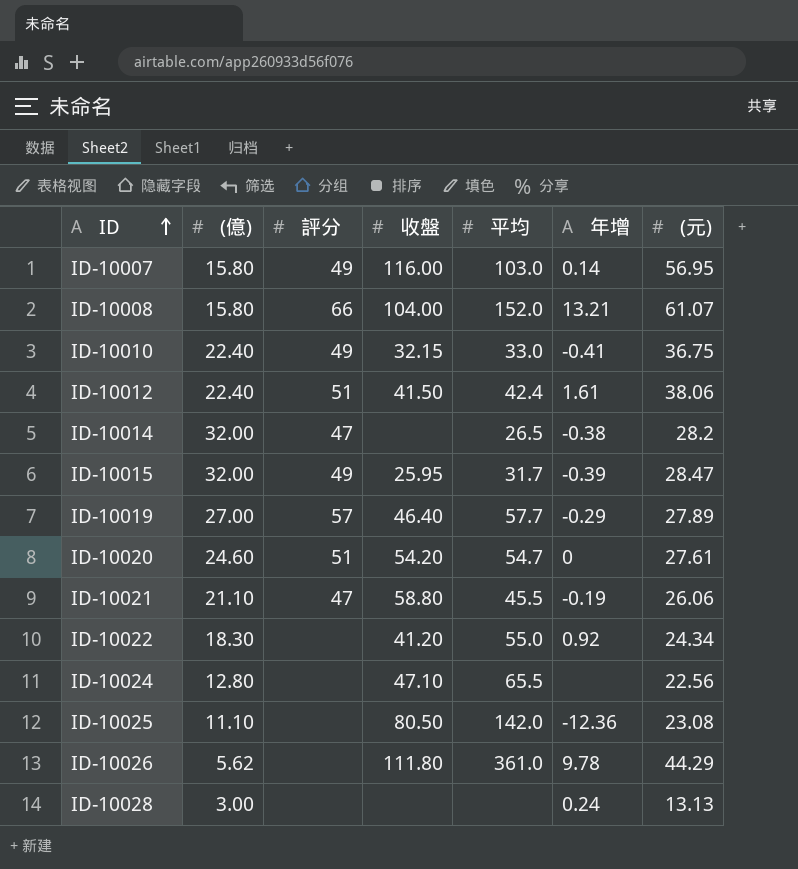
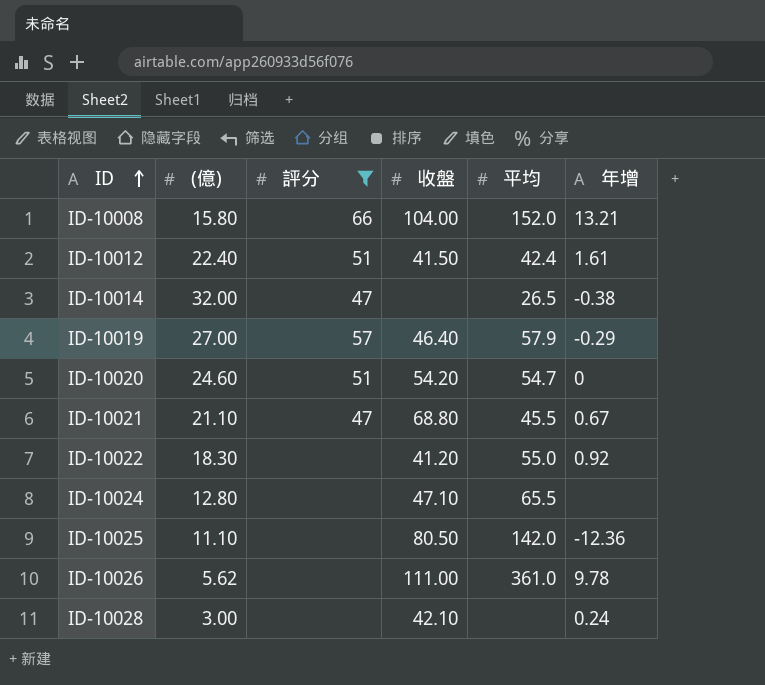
filter: none -> 評分 != 49
column (元) | position: 7 -> none
ID-10019 | 平均: 57.7 -> 57.9
ID-10021 | 收盤: 58.80 -> 68.80
ID-10021 | 年增: -0.19 -> 0.67
ID-10026 | 收盤: 111.80 -> 111.00
ID-10028 | 收盤: none -> 42.10

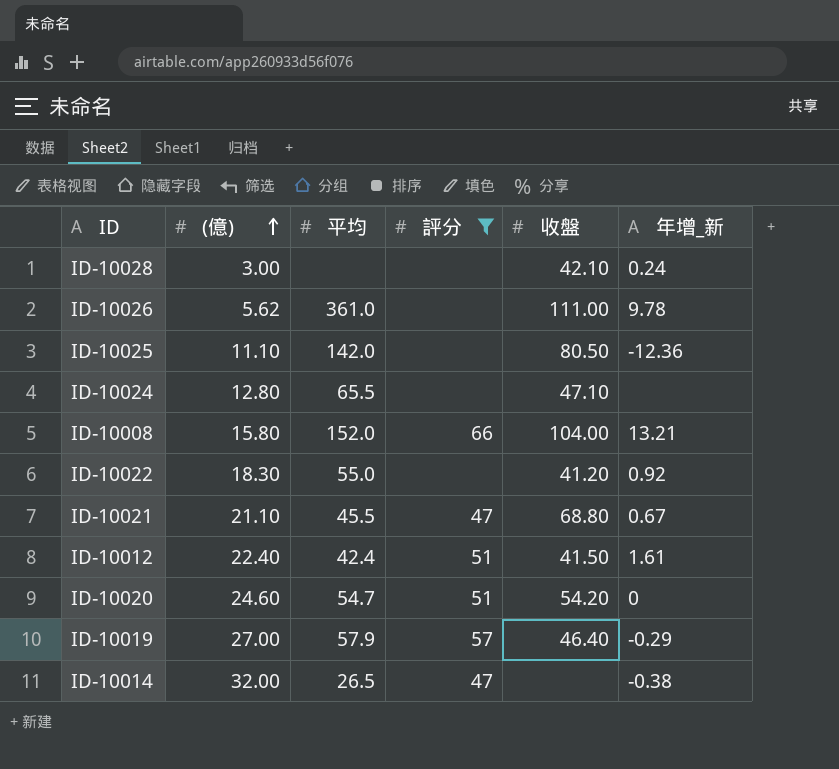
row order: ID ascending -> (億) ascending
column 平均 | position: 5 -> 3
column name: 年增 -> 年增_新

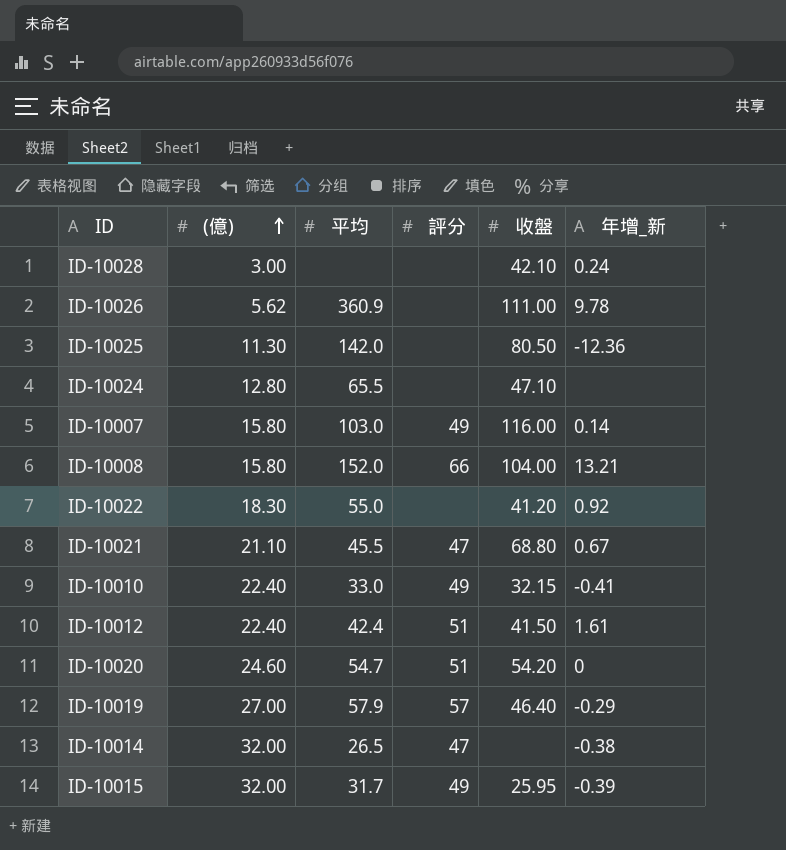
filter: 評分 != 49 -> none
ID-10026 | 平均: 361.0 -> 360.9
ID-10025 | (億): 11.10 -> 11.30

